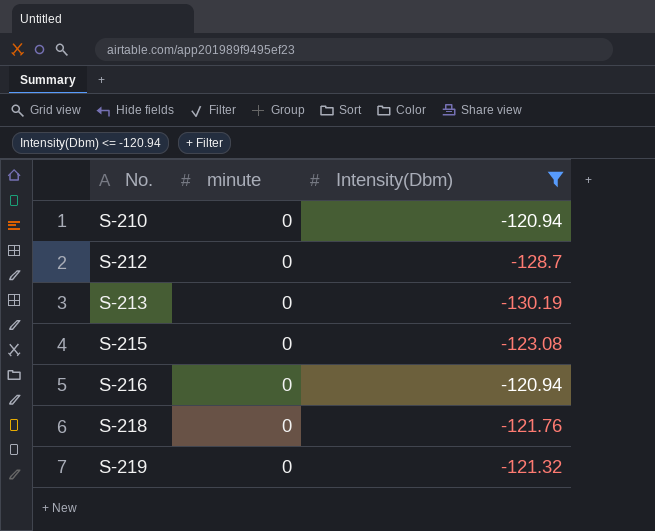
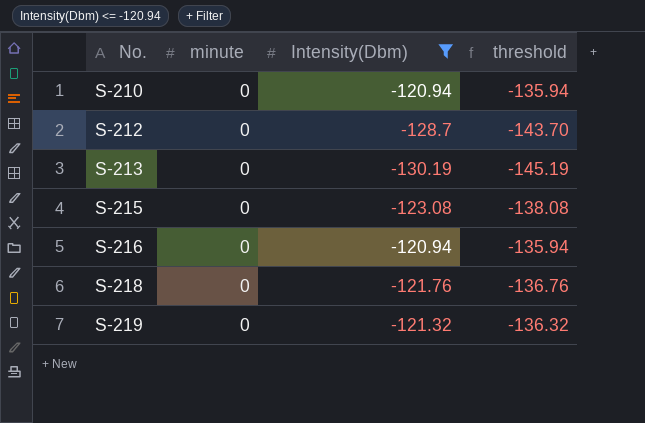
column threshold | formula: none -> [Intensity(Dbm)] - 15

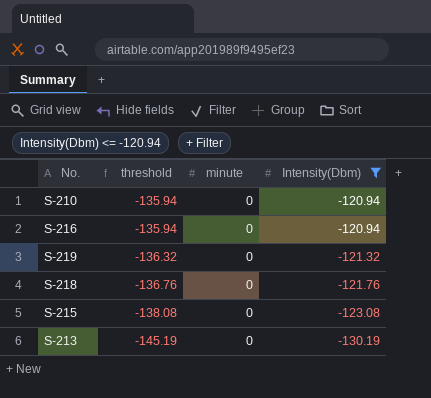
row order: No. ascending -> threshold descending
column threshold | position: 4 -> 2
row S-212: 0 | -128.7 | -143.70 -> none

